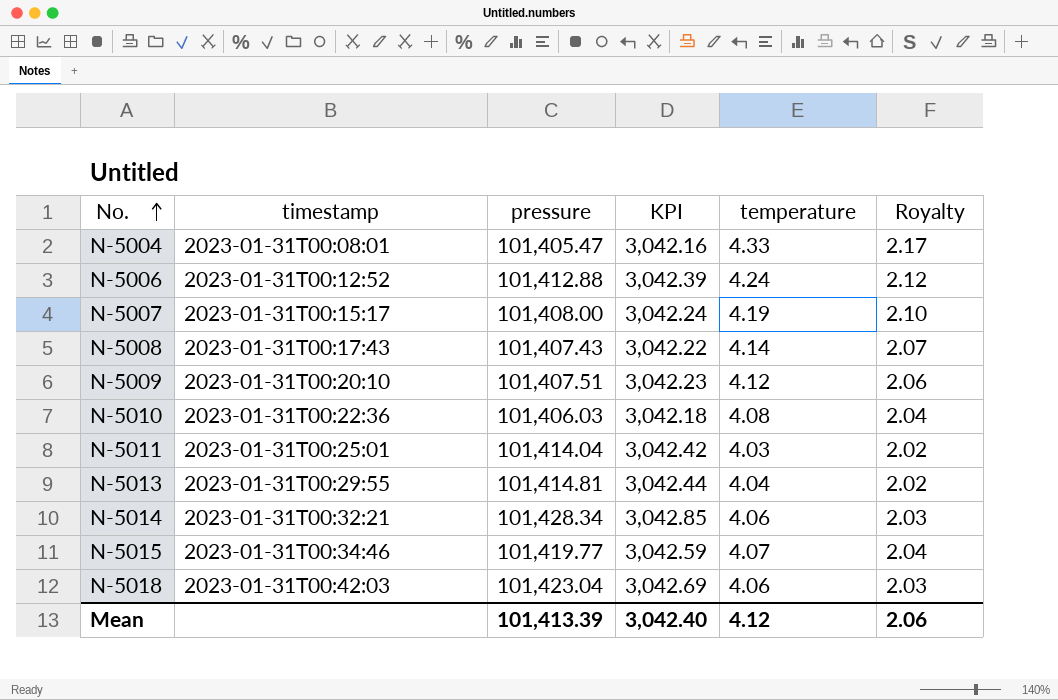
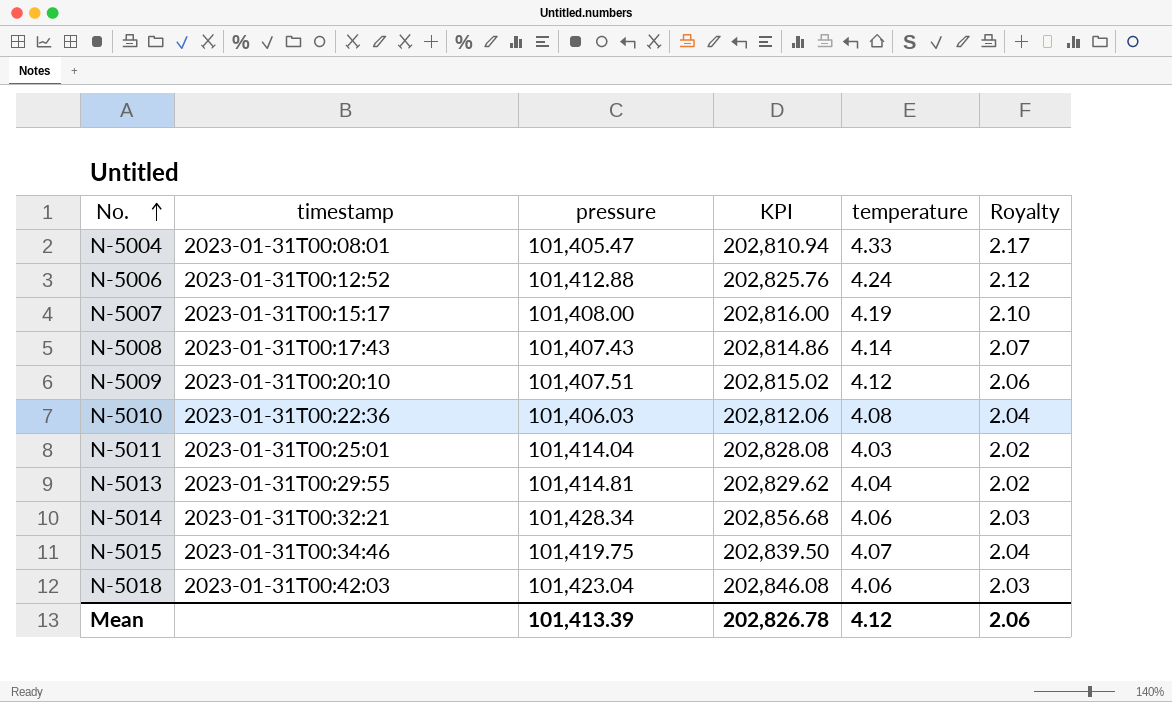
column KPI | formula: [pressure] * 0.03 -> [pressure] * 2
N-5015 | pressure: 101,419.77 -> 101,419.75
Mean | KPI: 3,042.40 -> 202,826.78

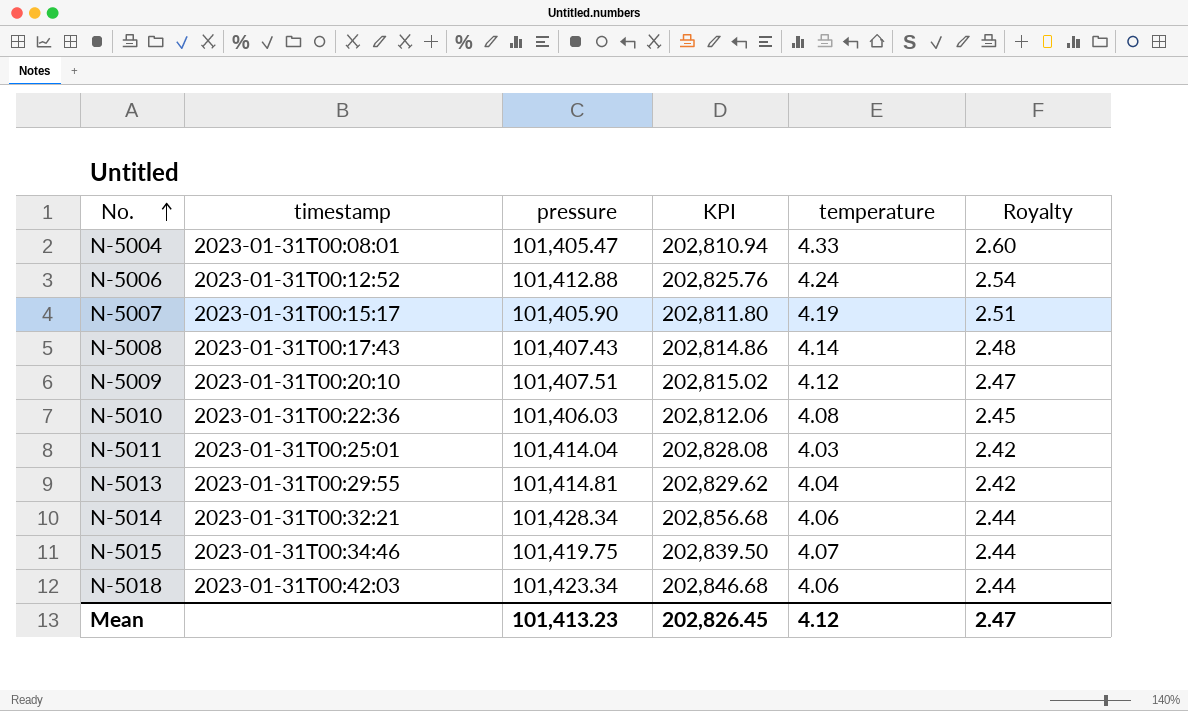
column Royalty | formula: [temperature] * 0.5 -> [temperature] * 0.6
N-5007 | pressure: 101,408.00 -> 101,405.90
N-5007 | KPI: 202,816.00 -> 202,811.80
N-5018 | pressure: 101,423.04 -> 101,423.34
N-5018 | KPI: 202,846.08 -> 202,846.68
Mean | pressure: 101,413.39 -> 101,413.23
Mean | KPI: 202,826.78 -> 202,826.45
Mean | Royalty: 2.06 -> 2.47

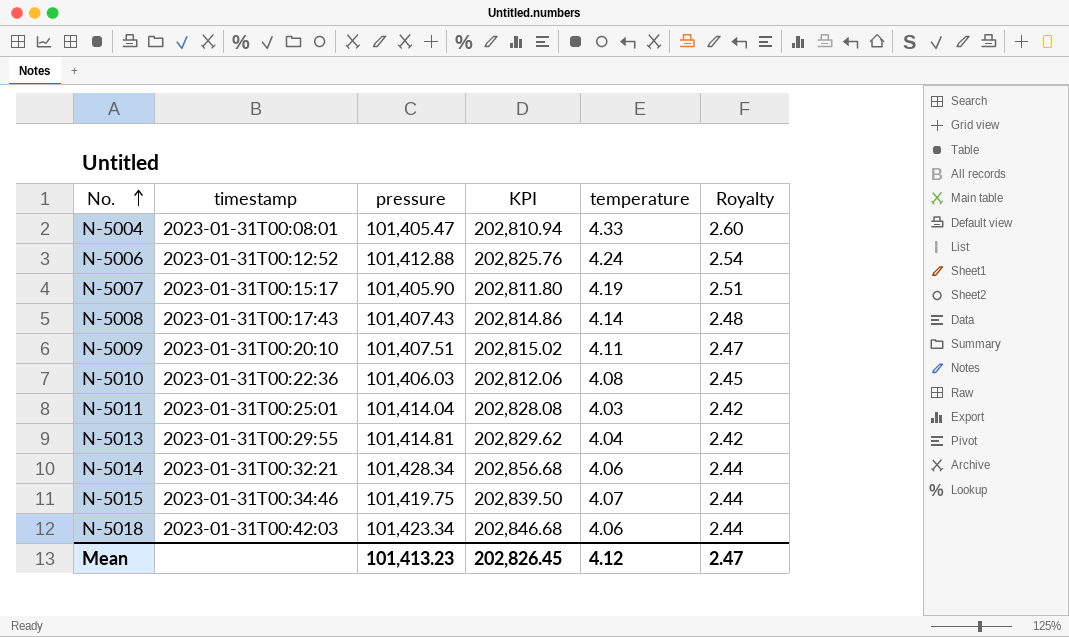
N-5009 | temperature: 4.12 -> 4.11

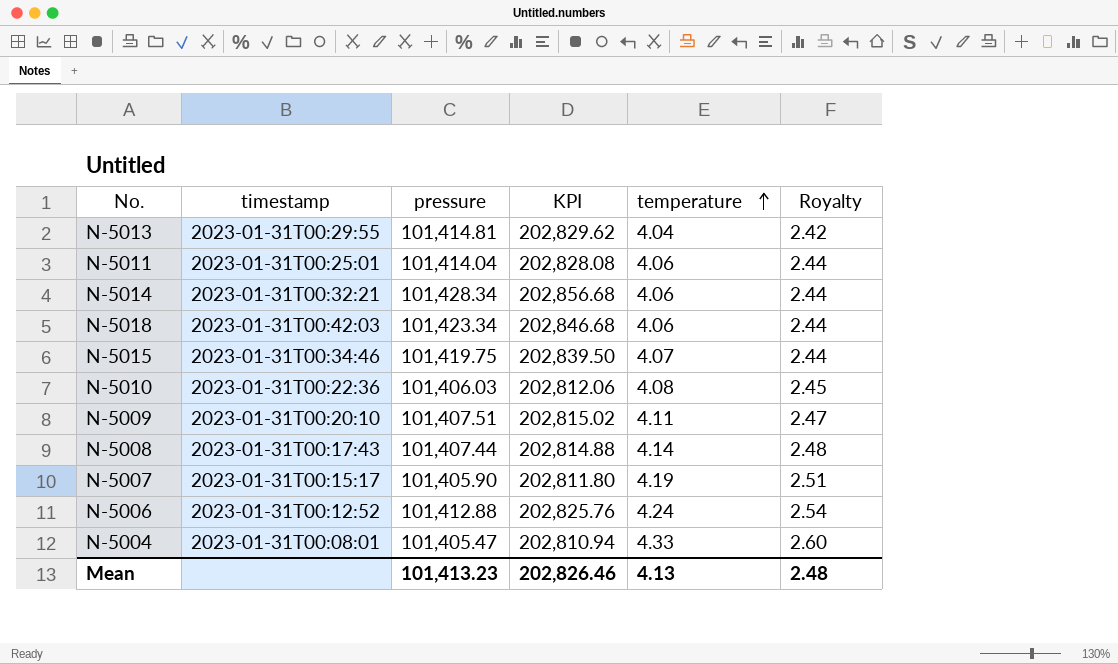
row order: No. ascending -> temperature ascending
N-5011 | temperature: 4.03 -> 4.06
N-5011 | Royalty: 2.42 -> 2.44
N-5008 | pressure: 101,407.43 -> 101,407.44
N-5008 | KPI: 202,814.86 -> 202,814.88
Mean | KPI: 202,826.45 -> 202,826.46
Mean | temperature: 4.12 -> 4.13
Mean | Royalty: 2.47 -> 2.48

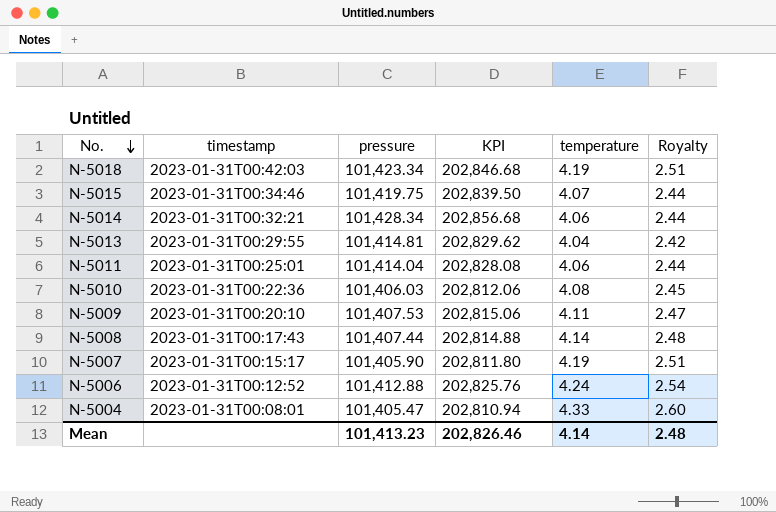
row order: temperature ascending -> No. descending
N-5018 | temperature: 4.06 -> 4.19
N-5018 | Royalty: 2.44 -> 2.51
N-5009 | pressure: 101,407.51 -> 101,407.53
N-5009 | KPI: 202,815.02 -> 202,815.06
Mean | temperature: 4.13 -> 4.14

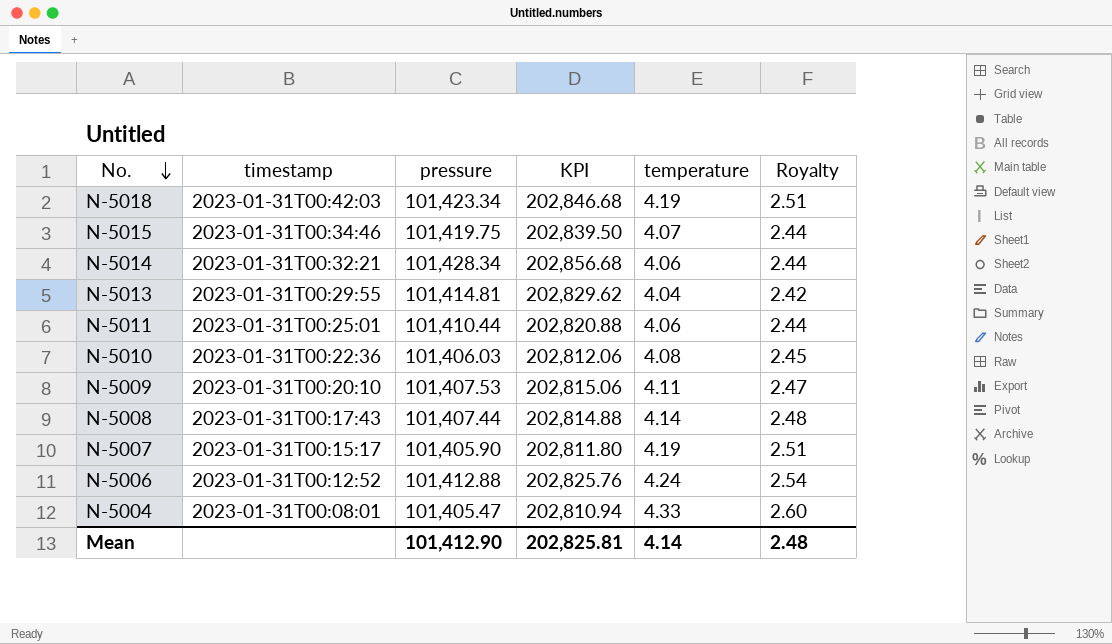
N-5011 | pressure: 101,414.04 -> 101,410.44
N-5011 | KPI: 202,828.08 -> 202,820.88
Mean | pressure: 101,413.23 -> 101,412.90
Mean | KPI: 202,826.46 -> 202,825.81

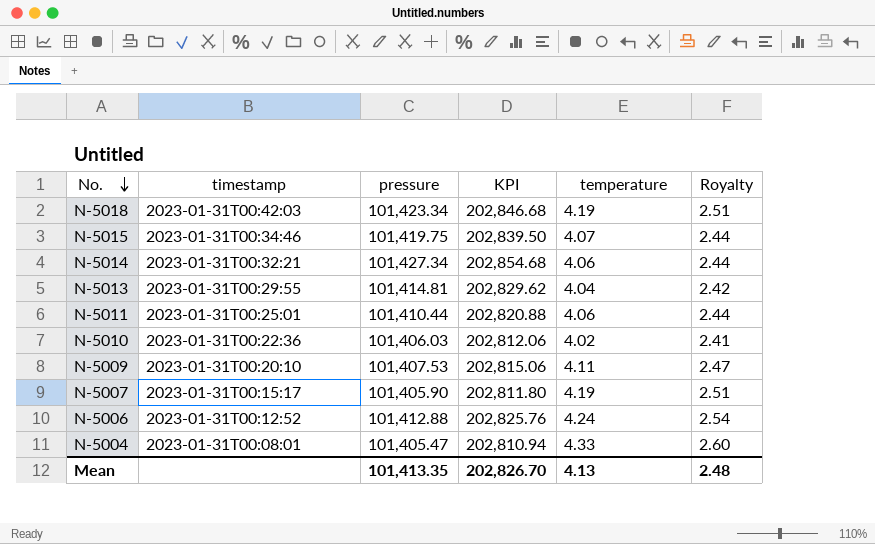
row N-5008: 2023-01-31T00:17:43 | 101,407.44 | 202,814.88 | 4.14 | 2.48 -> none
N-5014 | pressure: 101,428.34 -> 101,427.34
N-5014 | KPI: 202,856.68 -> 202,854.68
N-5010 | temperature: 4.08 -> 4.02
N-5010 | Royalty: 2.45 -> 2.41
Mean | pressure: 101,412.90 -> 101,413.35
Mean | KPI: 202,825.81 -> 202,826.70
Mean | temperature: 4.14 -> 4.13

